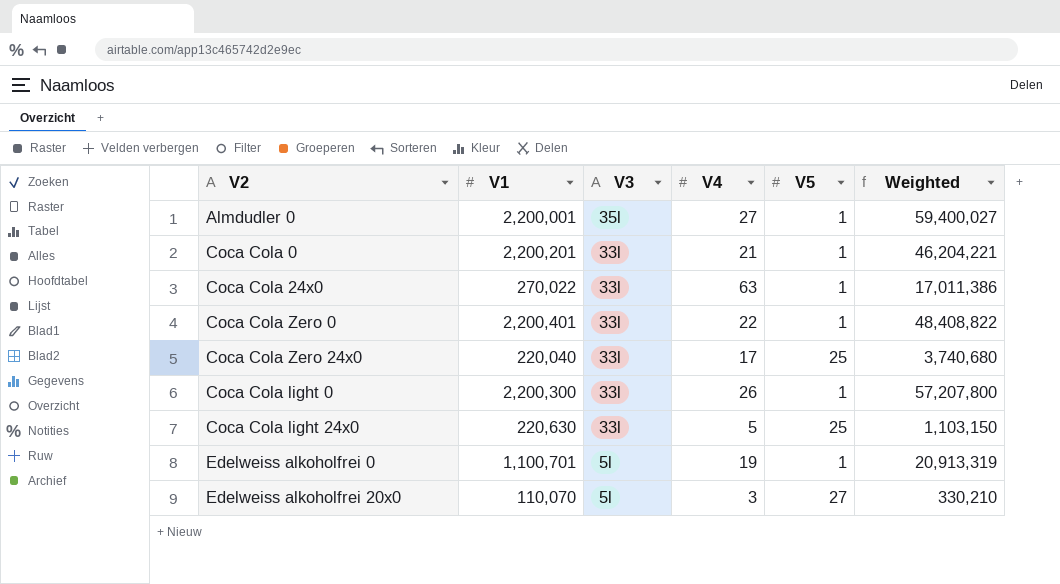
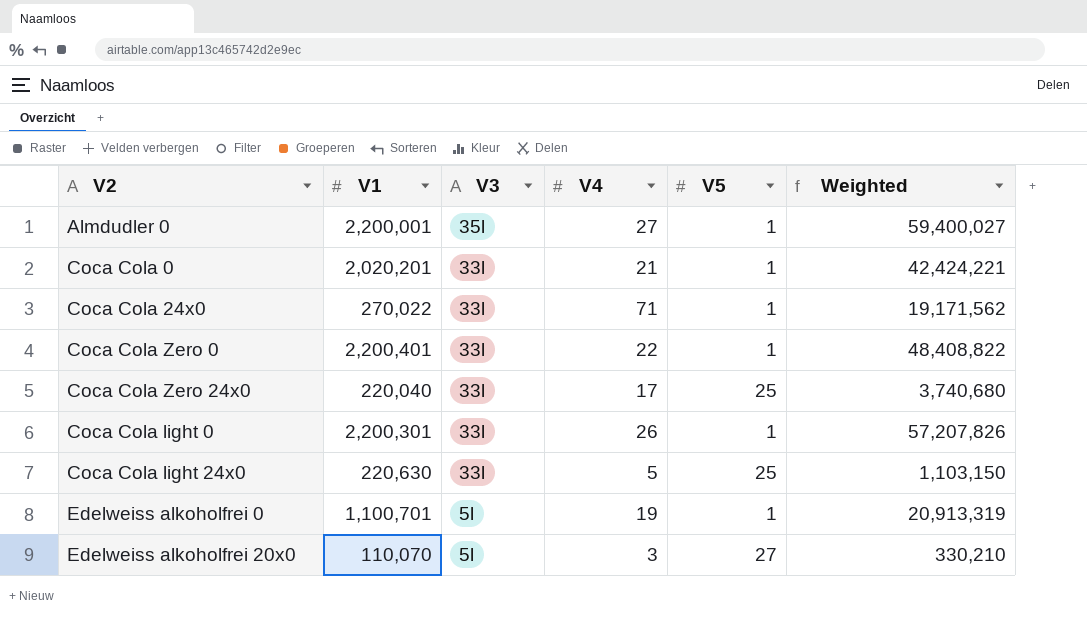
Coca Cola 0 | V1: 2,200,201 -> 2,020,201
Coca Cola 0 | Weighted: 46,204,221 -> 42,424,221
Coca Cola 24x0 | V4: 63 -> 71
Coca Cola 24x0 | Weighted: 17,011,386 -> 19,171,562
Coca Cola light 0 | V1: 2,200,300 -> 2,200,301
Coca Cola light 0 | Weighted: 57,207,800 -> 57,207,826

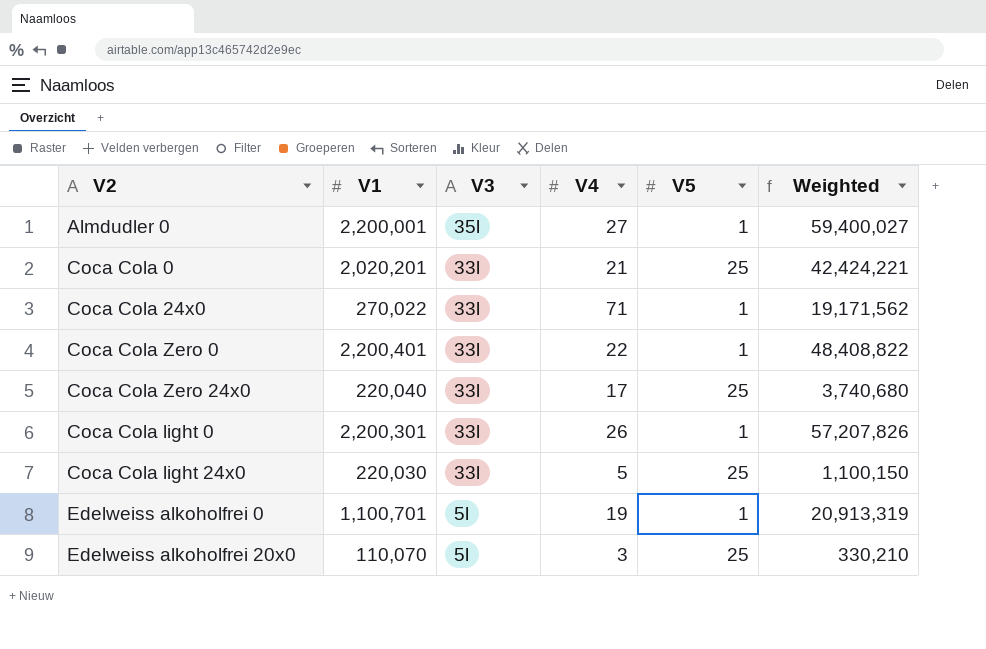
Coca Cola 0 | V5: 1 -> 25
Coca Cola light 24x0 | V1: 220,630 -> 220,030
Coca Cola light 24x0 | Weighted: 1,103,150 -> 1,100,150
Edelweiss alkoholfrei 20x0 | V5: 27 -> 25

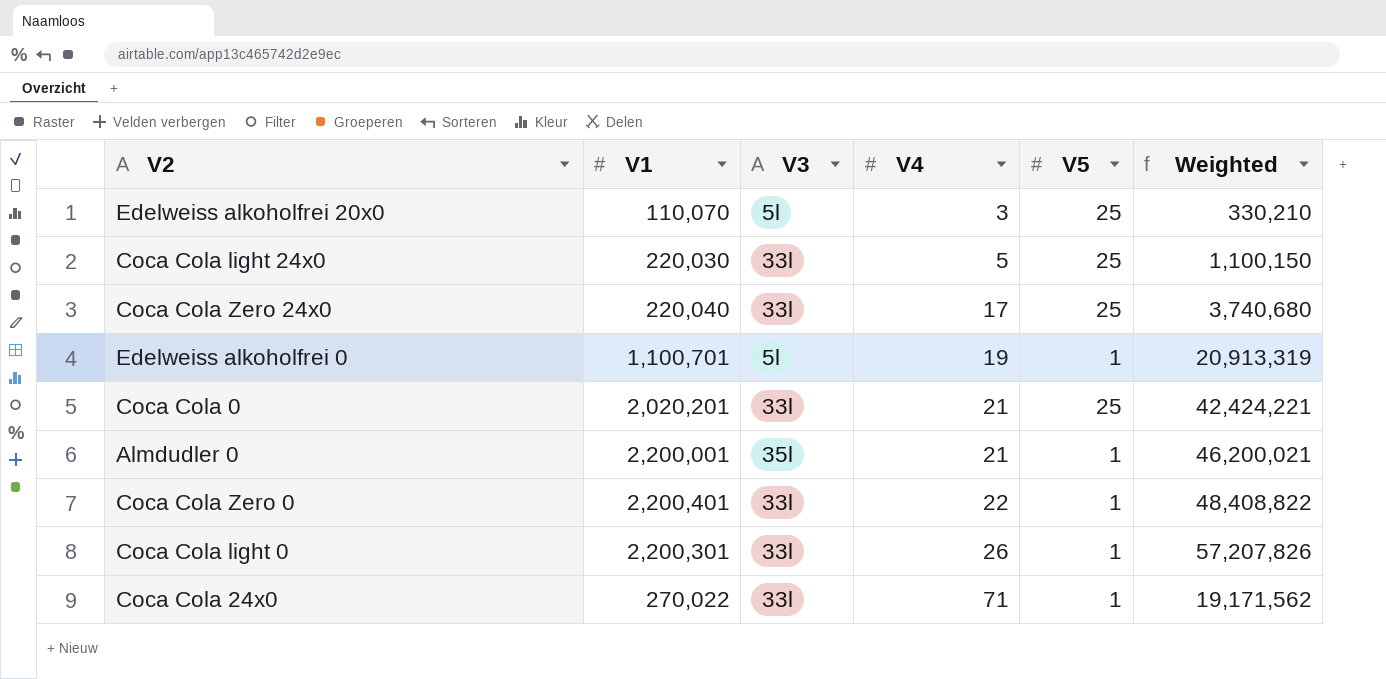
row order: V3 descending -> V4 ascending
Almdudler 0 | V4: 27 -> 21
Almdudler 0 | Weighted: 59,400,027 -> 46,200,021

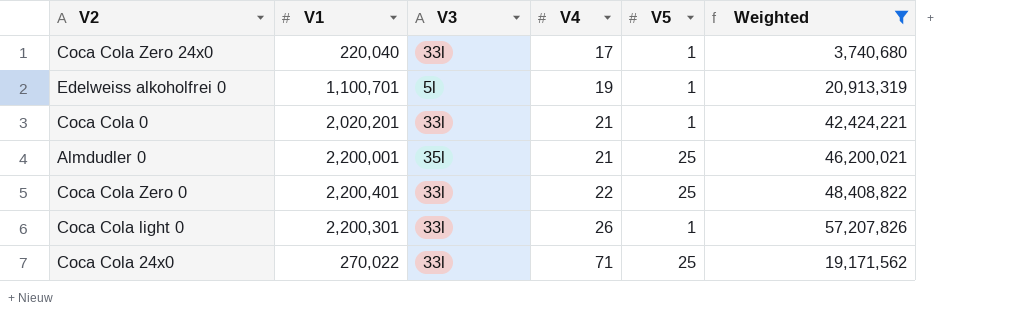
filter: none -> Weighted >= 3,740,680
Coca Cola Zero 24x0 | V5: 25 -> 1
Coca Cola 0 | V5: 25 -> 1
Almdudler 0 | V5: 1 -> 25
Coca Cola Zero 0 | V5: 1 -> 25
Coca Cola 24x0 | V5: 1 -> 25

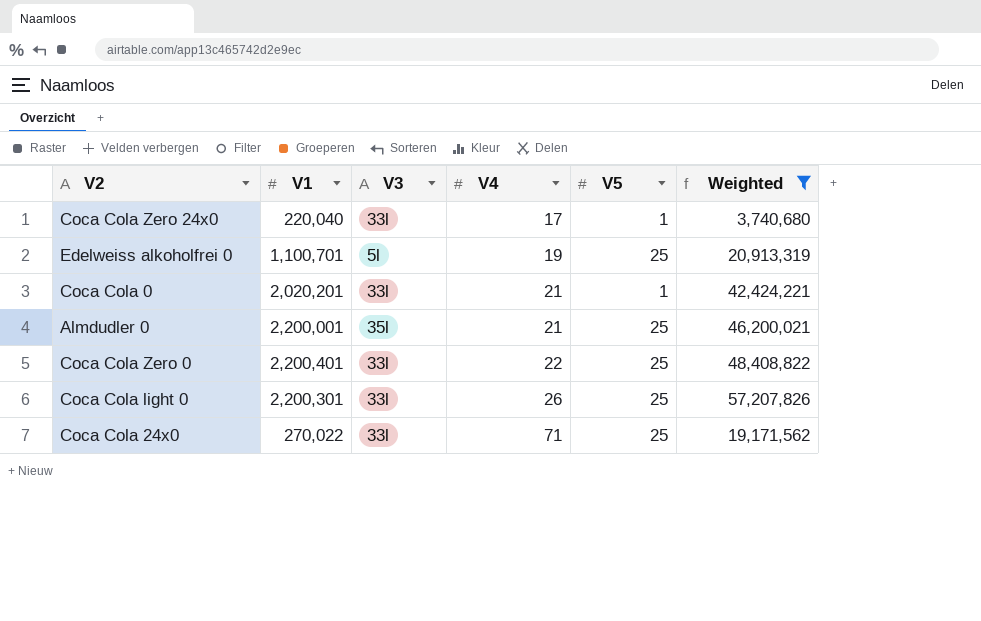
Edelweiss alkoholfrei 0 | V5: 1 -> 25
Coca Cola light 0 | V5: 1 -> 25

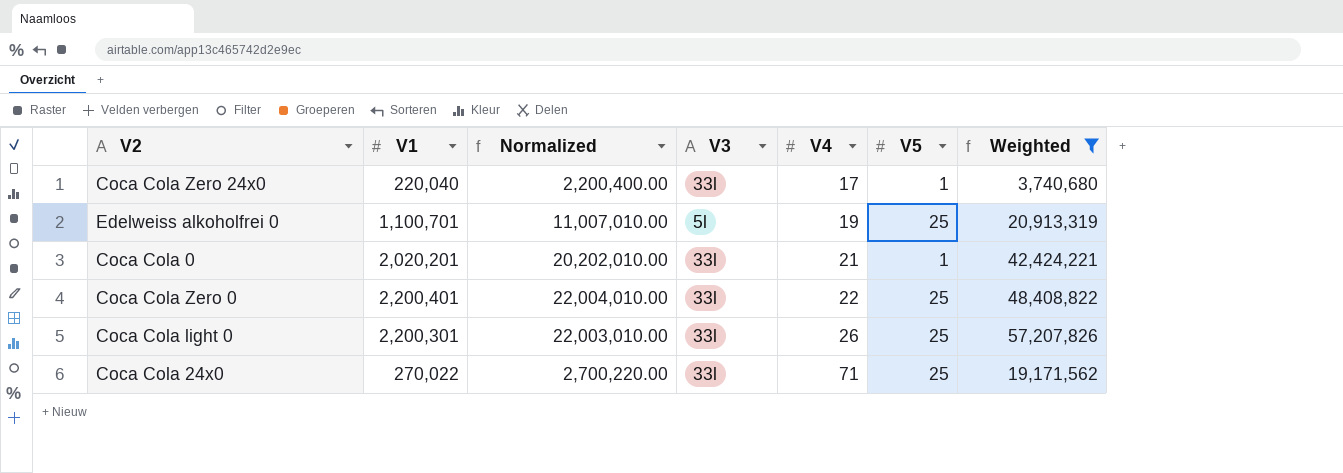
column Normalized | formula: none -> [V1] * 10
row Almdudler 0: 2,200,001 | 35l | 21 | 25 | 46,200,021 -> none

